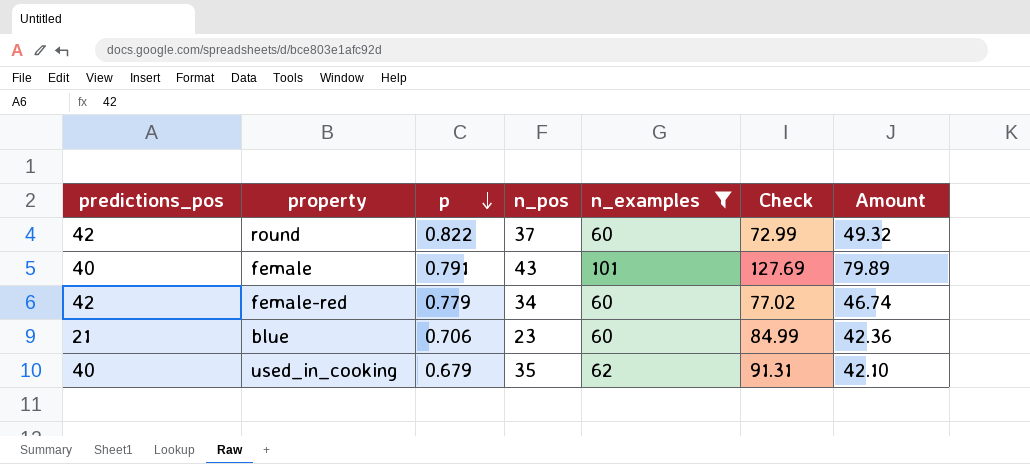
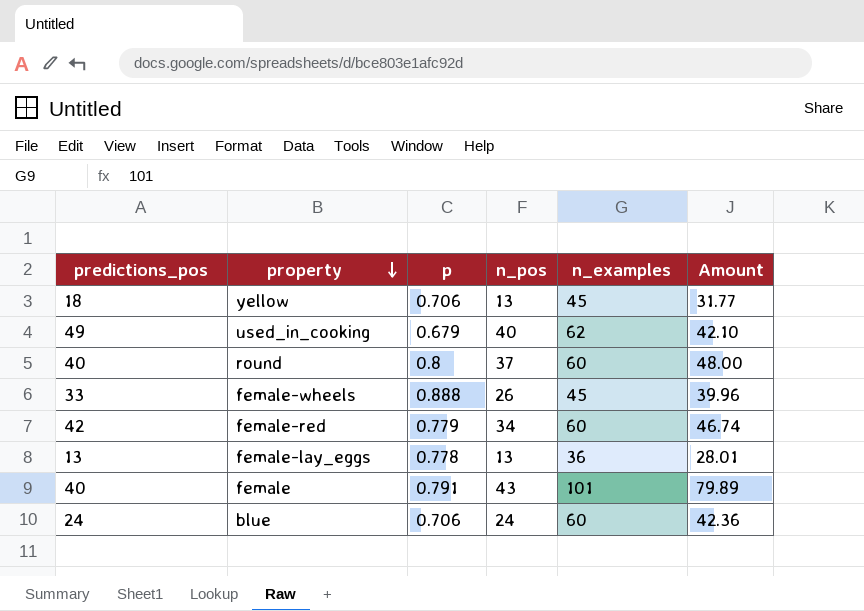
filter: n_examples >= 60 -> none
row order: p descending -> property descending
column Check | formula: [n_examples] / [p] -> none
used_in_cooking | predictions_pos: 40 -> 49
used_in_cooking | n_pos: 35 -> 40
round | predictions_pos: 42 -> 40
round | p: 0.822 -> 0.8
round | Amount: 49.32 -> 48.00
blue | predictions_pos: 21 -> 24
blue | n_pos: 23 -> 24

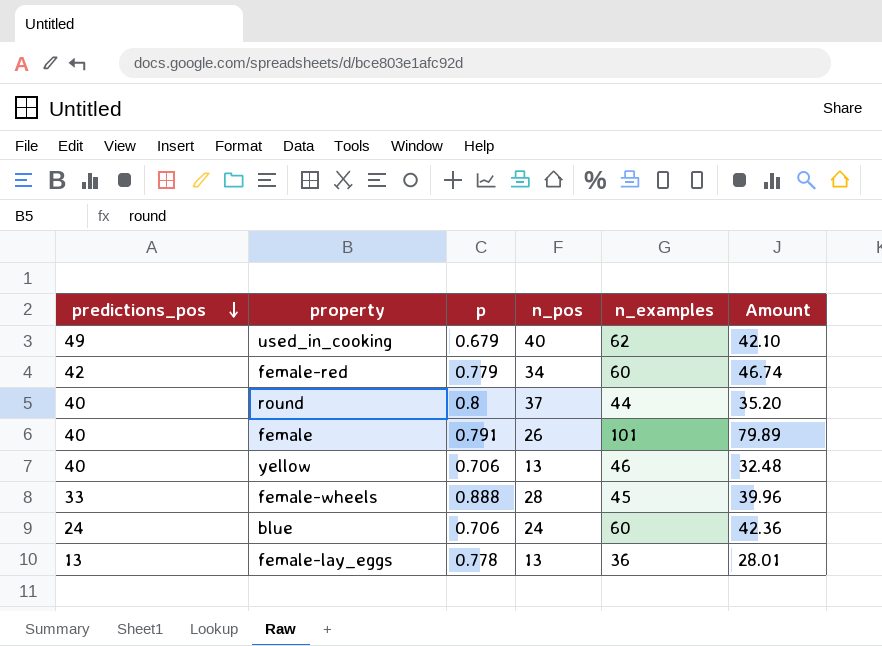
row order: property descending -> predictions_pos descending
round | n_examples: 60 -> 44
round | Amount: 48.00 -> 35.20
female | n_pos: 43 -> 26
yellow | predictions_pos: 18 -> 40
yellow | n_examples: 45 -> 46
yellow | Amount: 31.77 -> 32.48
female-wheels | n_pos: 26 -> 28

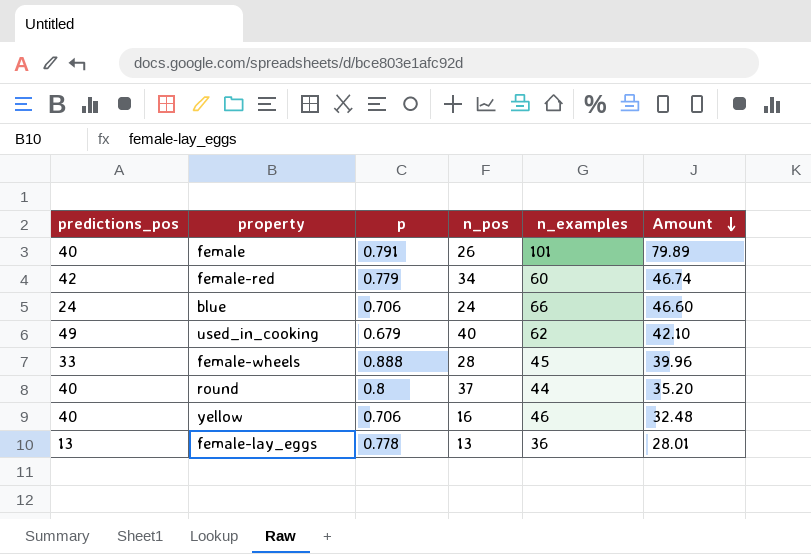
row order: predictions_pos descending -> Amount descending
blue | n_examples: 60 -> 66
blue | Amount: 42.36 -> 46.60
yellow | n_pos: 13 -> 16

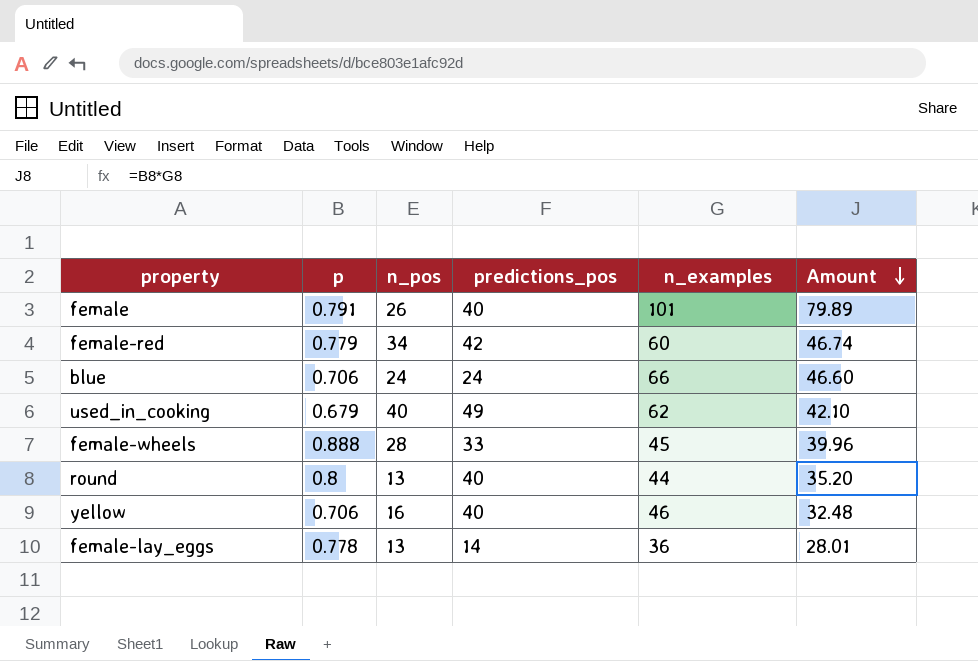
column predictions_pos | position: 1 -> 4
round | n_pos: 37 -> 13
female-lay_eggs | predictions_pos: 13 -> 14

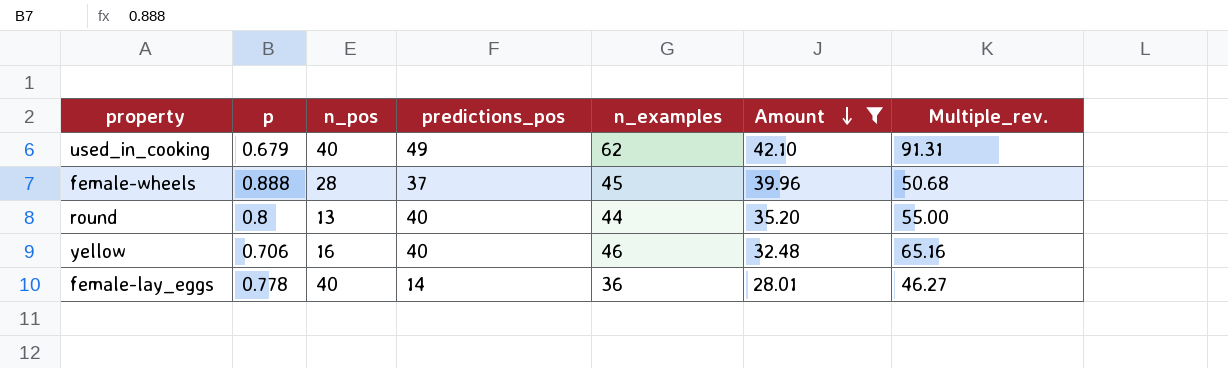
filter: none -> Amount <= 42.10
column Multiple_rev. | formula: none -> [n_examples] / [p]
female-wheels | predictions_pos: 33 -> 37
female-lay_eggs | n_pos: 13 -> 40

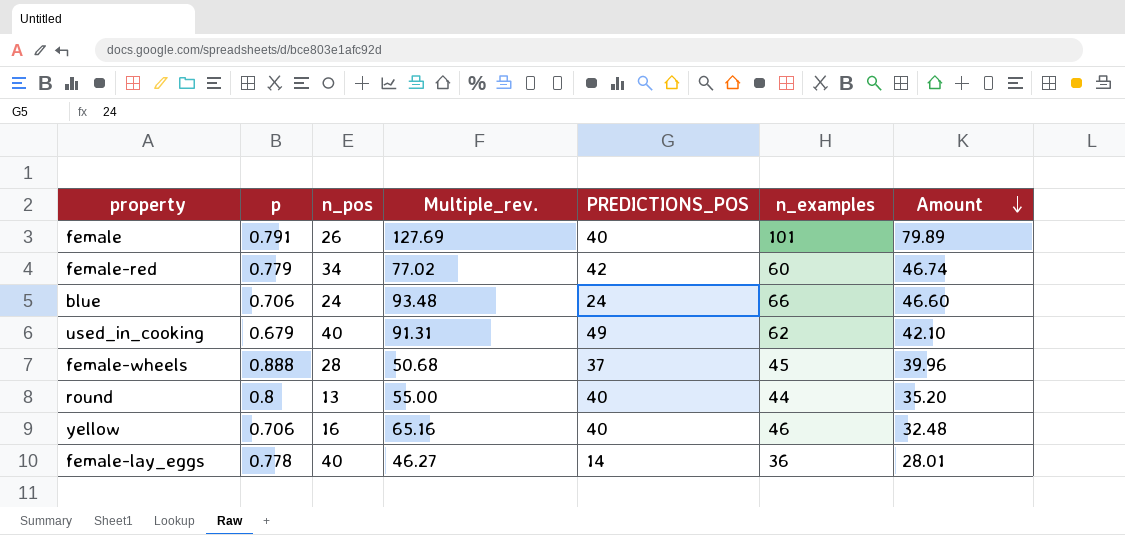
filter: Amount <= 42.10 -> none
column Multiple_rev. | position: 7 -> 4
column name: predictions_pos -> PREDICTIONS_POS

